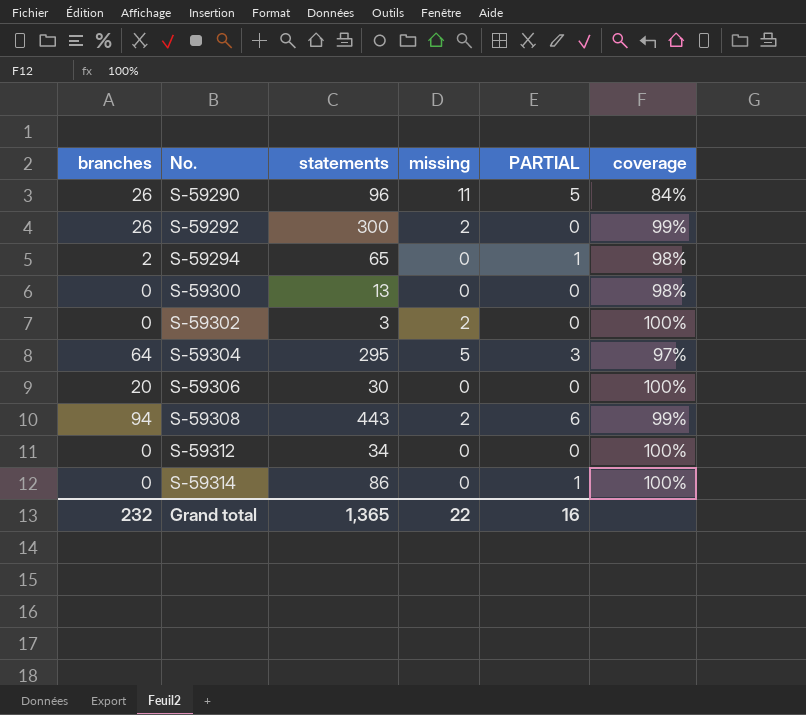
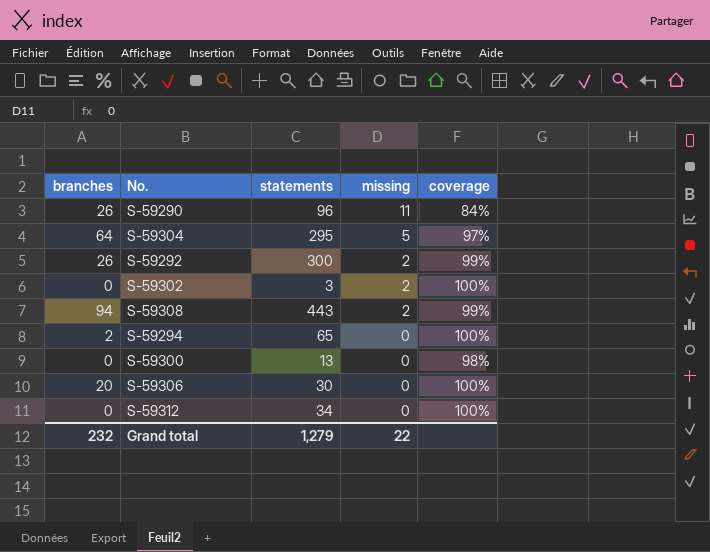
row order: No. ascending -> missing descending
column PARTIAL | position: 5 -> none
row S-59314: 0 | 86 | 0 | 1 | 100% -> none
S-59294 | coverage: 98% -> 100%
Grand total | statements: 1,365 -> 1,279

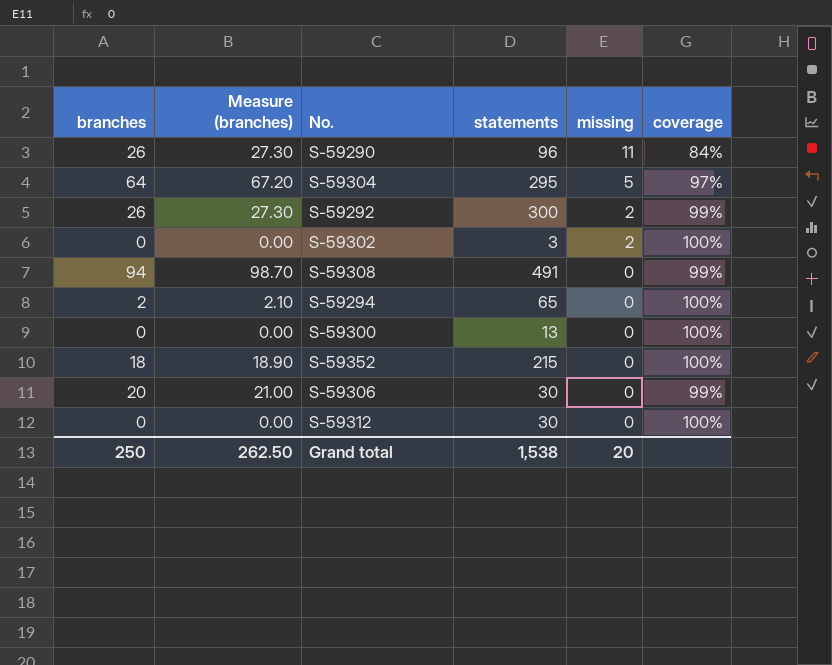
column Measure (branches) | formula: none -> [branches] * 1.05
S-59308 | statements: 443 -> 491
S-59308 | missing: 2 -> 0
S-59300 | coverage: 98% -> 100%
row S-59352: none -> 18 | 18.90 | 215 | 0 | 100%
S-59306 | coverage: 100% -> 99%
S-59312 | statements: 34 -> 30
Grand total | branches: 232 -> 250
Grand total | statements: 1,279 -> 1,538
Grand total | missing: 22 -> 20

